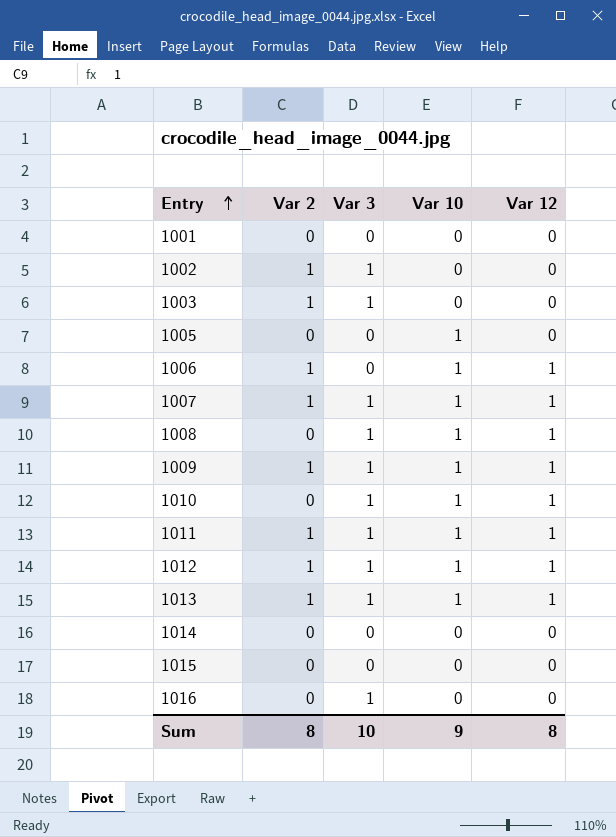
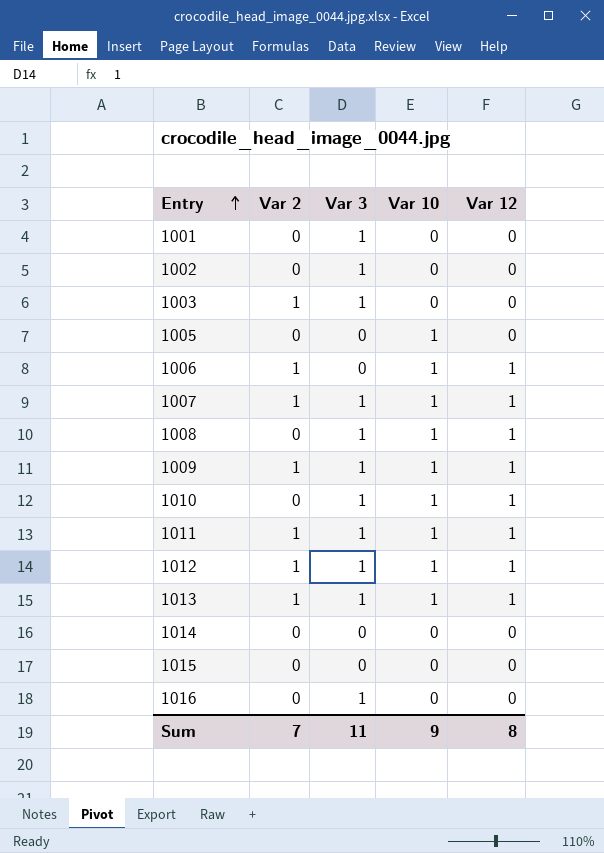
1001 | Var 3: 0 -> 1
1002 | Var 2: 1 -> 0
Sum | Var 2: 8 -> 7
Sum | Var 3: 10 -> 11

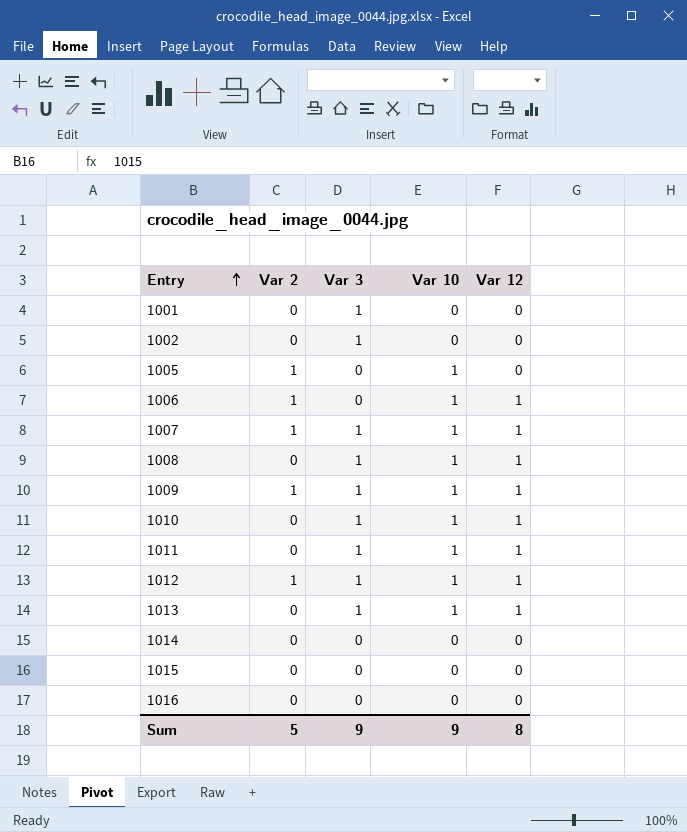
row 1003: 1 | 1 | 0 | 0 -> none
1005 | Var 2: 0 -> 1
1011 | Var 2: 1 -> 0
1013 | Var 2: 1 -> 0
1016 | Var 3: 1 -> 0
Sum | Var 2: 7 -> 5
Sum | Var 3: 11 -> 9

